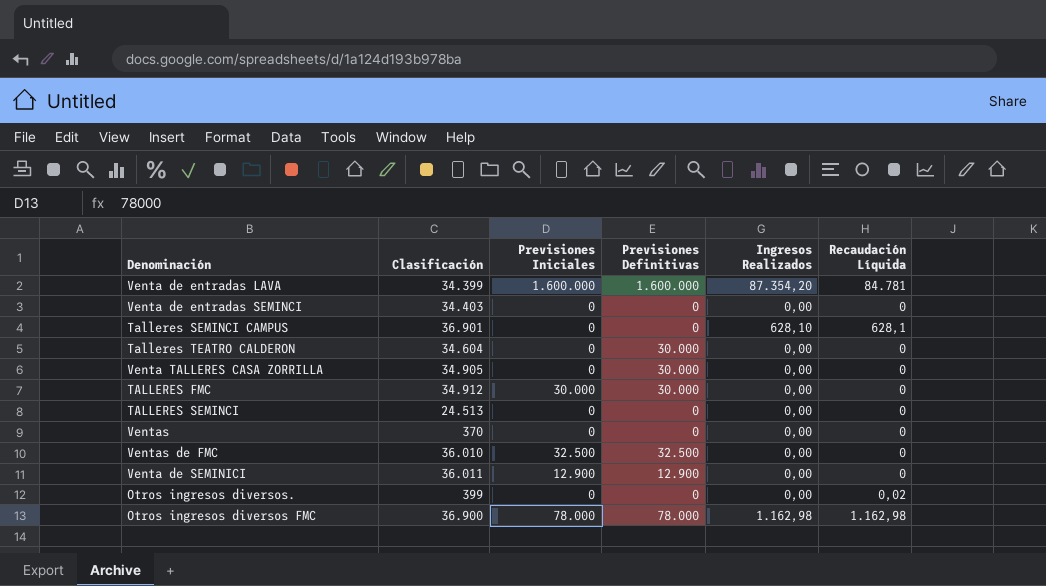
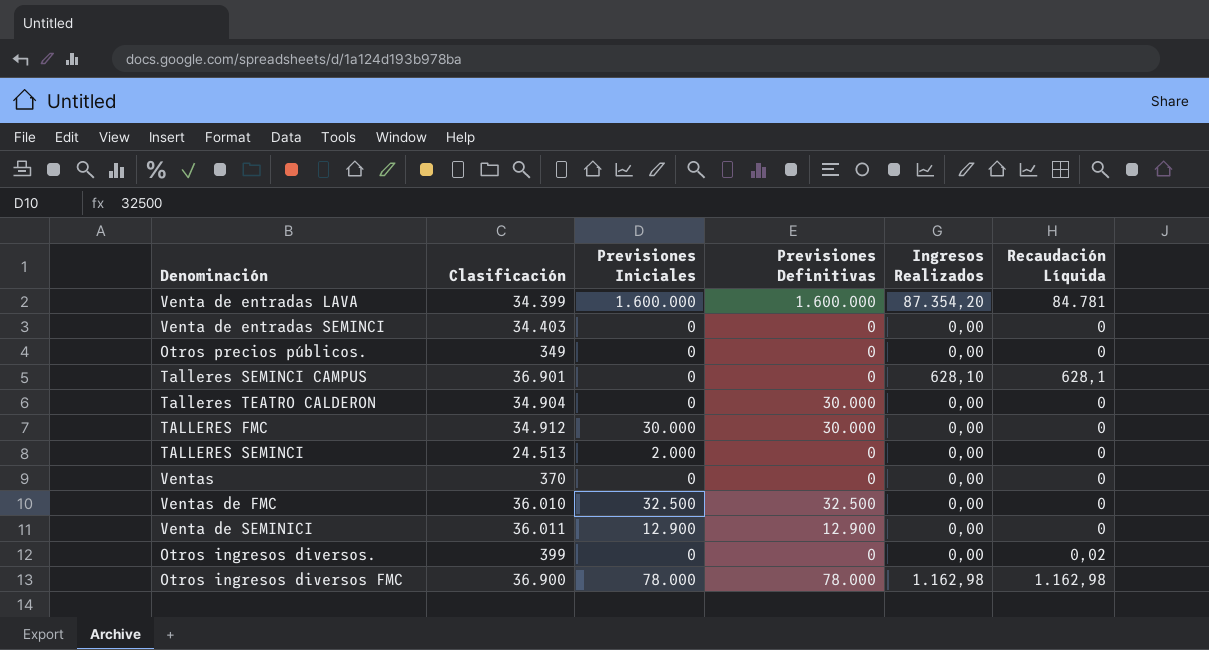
row Venta TALLERES CASA ZORRILLA: 34.905 | 0 | 30.000 | 0,00 | 0 -> none
row Otros precios públicos.: none -> 349 | 0 | 0 | 0,00 | 0
Talleres TEATRO CALDERON | Clasificación: 34.604 -> 34.904
TALLERES SEMINCI | Previsiones Iniciales: 0 -> 2.000

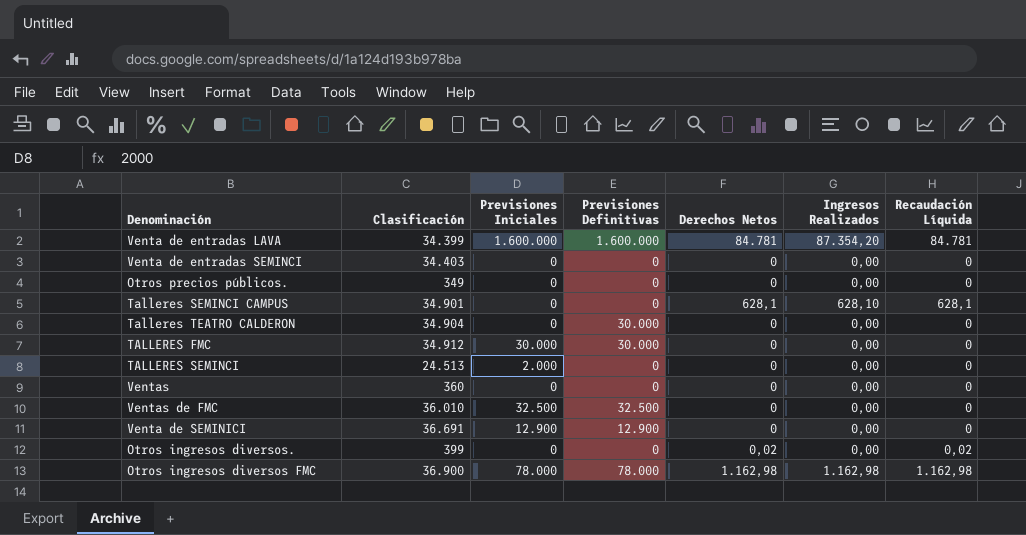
column Derechos Netos | position: none -> 5
Talleres SEMINCI CAMPUS | Clasificación: 36.901 -> 34.901
Ventas | Clasificación: 370 -> 360
Venta de SEMINICI | Clasificación: 36.011 -> 36.691

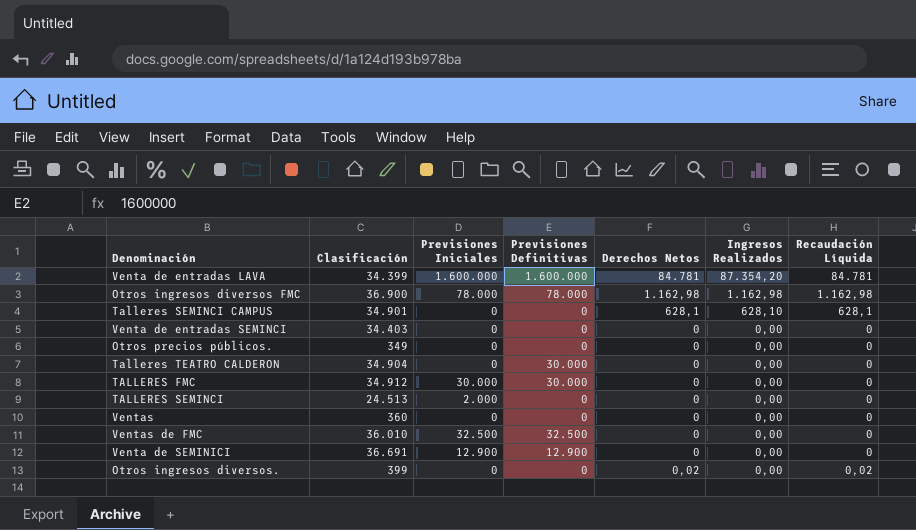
row order: none -> Ingresos Realizados descending

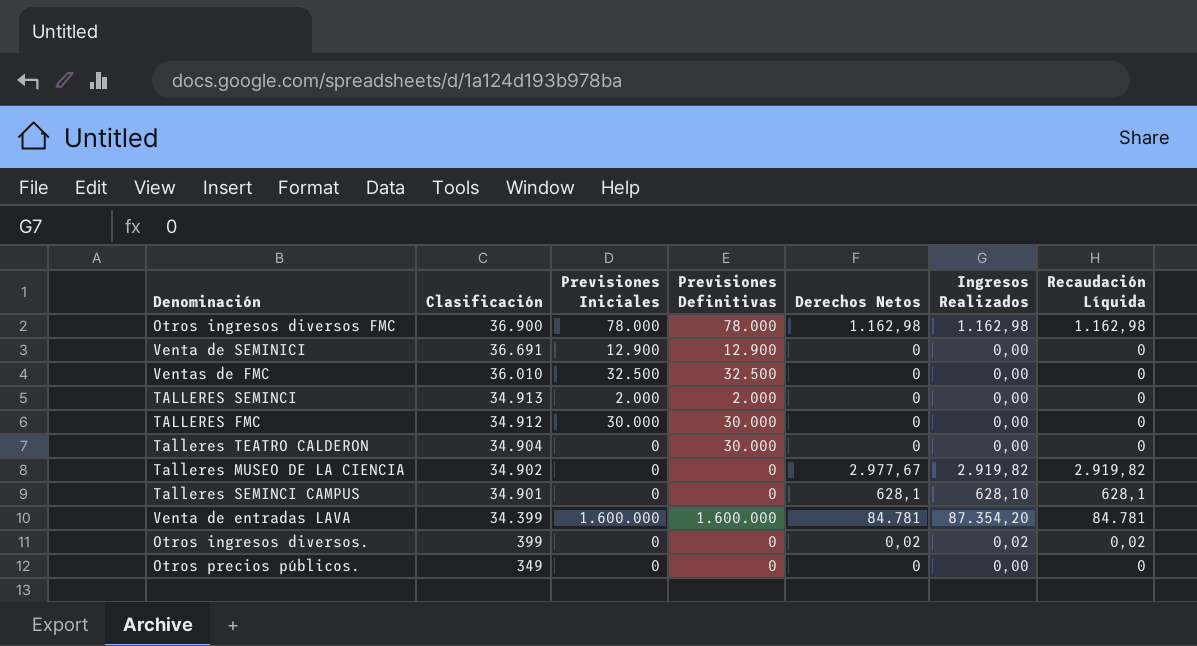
row order: Ingresos Realizados descending -> Clasificación descending
row Venta de entradas SEMINCI: 34.403 | 0 | 0 | 0 | 0,00 | 0 -> none
row Ventas: 360 | 0 | 0 | 0 | 0,00 | 0 -> none
TALLERES SEMINCI | Clasificación: 24.513 -> 34.913
TALLERES SEMINCI | Previsiones Definitivas: 0 -> 2.000
row Talleres MUSEO DE LA CIENCIA: none -> 34.902 | 0 | 0 | 2.977,67 | 2.919,82 | 2.919,82
Otros ingresos diversos. | Ingresos Realizados: 0,00 -> 0,02

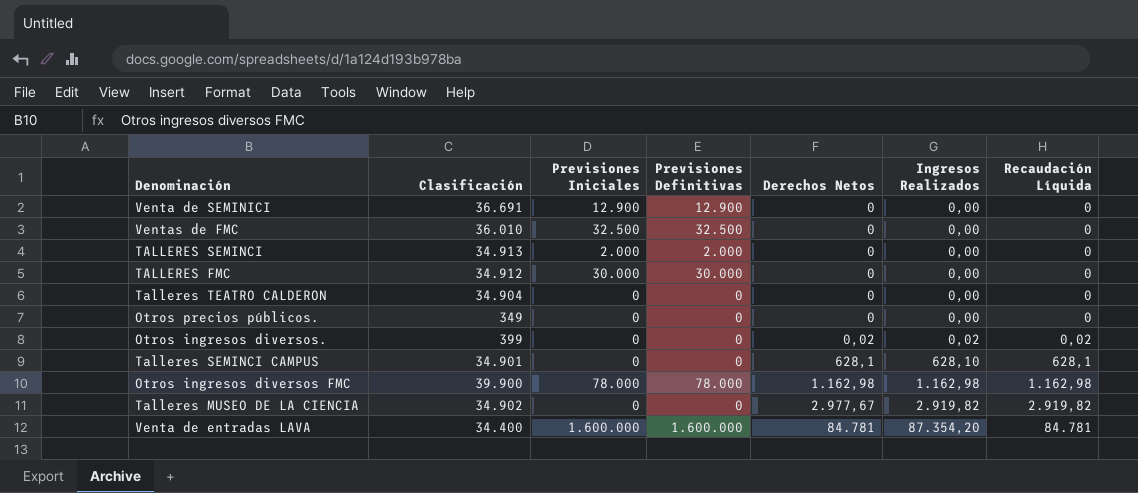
row order: Clasificación descending -> Derechos Netos ascending
Talleres TEATRO CALDERON | Previsiones Definitivas: 30.000 -> 0
Otros ingresos diversos FMC | Clasificación: 36.900 -> 39.900
Venta de entradas LAVA | Clasificación: 34.399 -> 34.400

